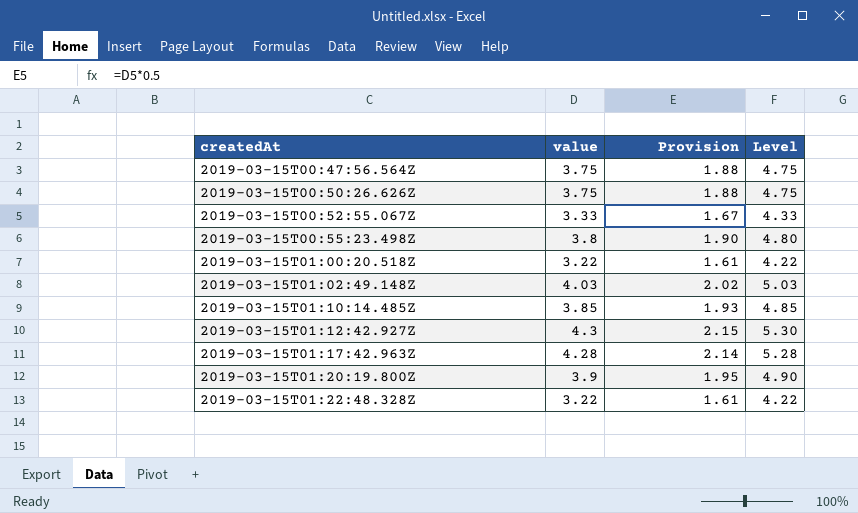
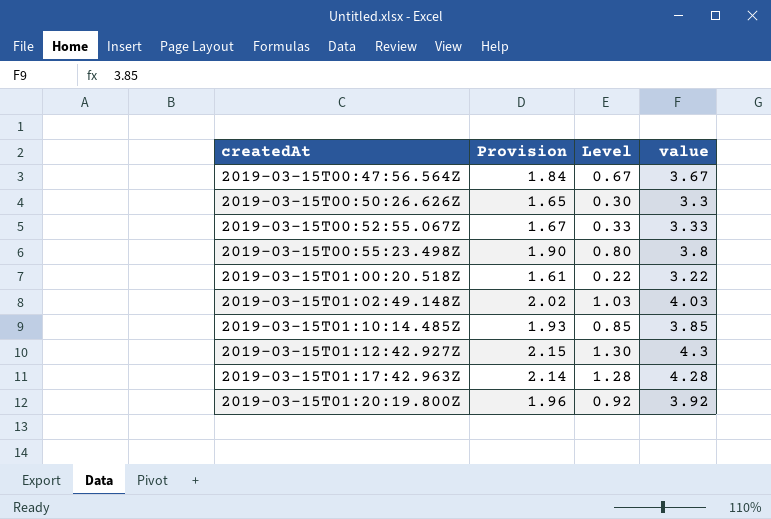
column Level | formula: [value] + 1 -> [value] - 3
column value | position: 2 -> 4
row 2019-03-15T01:22:48.328Z: 3.22 | 1.61 | 4.22 -> none
2019-03-15T00:47:56.564Z | Provision: 1.88 -> 1.84
2019-03-15T00:47:56.564Z | value: 3.75 -> 3.67
2019-03-15T00:50:26.626Z | Provision: 1.88 -> 1.65
2019-03-15T00:50:26.626Z | value: 3.75 -> 3.3
2019-03-15T01:20:19.800Z | Provision: 1.95 -> 1.96
2019-03-15T01:20:19.800Z | value: 3.9 -> 3.92

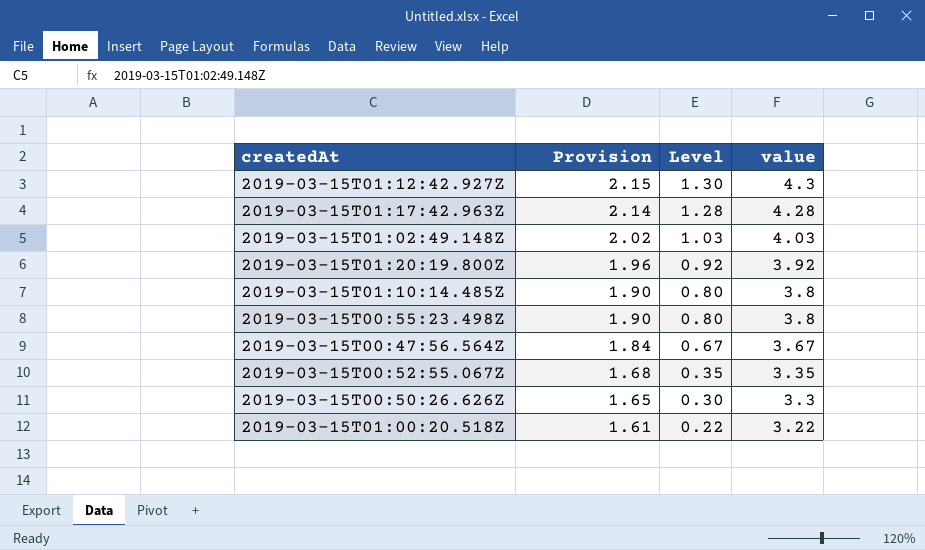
row order: createdAt ascending -> Provision descending
2019-03-15T01:10:14.485Z | Provision: 1.93 -> 1.90
2019-03-15T01:10:14.485Z | Level: 0.85 -> 0.80
2019-03-15T01:10:14.485Z | value: 3.85 -> 3.8
2019-03-15T00:52:55.067Z | Provision: 1.67 -> 1.68
2019-03-15T00:52:55.067Z | Level: 0.33 -> 0.35
2019-03-15T00:52:55.067Z | value: 3.33 -> 3.35

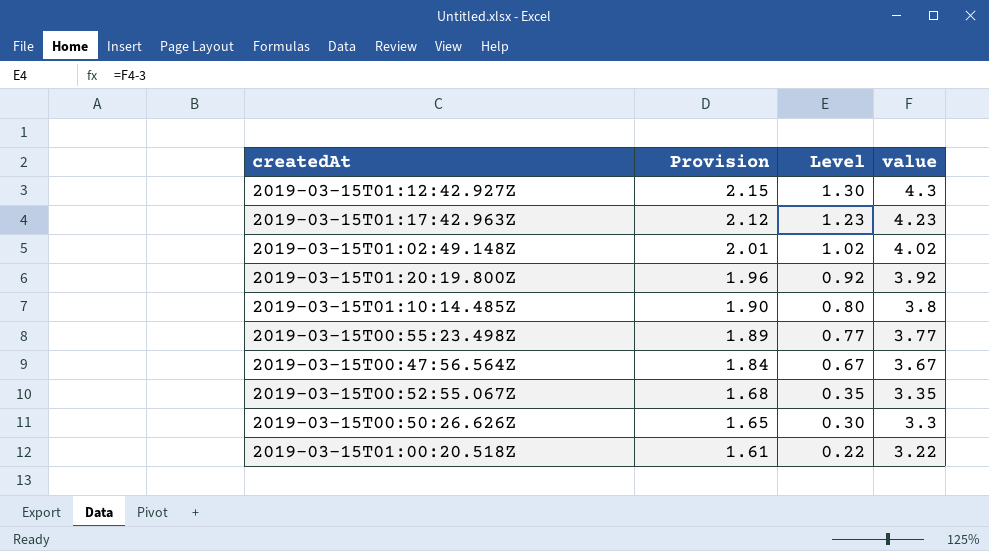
2019-03-15T01:17:42.963Z | Provision: 2.14 -> 2.12
2019-03-15T01:17:42.963Z | Level: 1.28 -> 1.23
2019-03-15T01:17:42.963Z | value: 4.28 -> 4.23
2019-03-15T01:02:49.148Z | Provision: 2.02 -> 2.01
2019-03-15T01:02:49.148Z | Level: 1.03 -> 1.02
2019-03-15T01:02:49.148Z | value: 4.03 -> 4.02
2019-03-15T00:55:23.498Z | Provision: 1.90 -> 1.89
2019-03-15T00:55:23.498Z | Level: 0.80 -> 0.77
2019-03-15T00:55:23.498Z | value: 3.8 -> 3.77

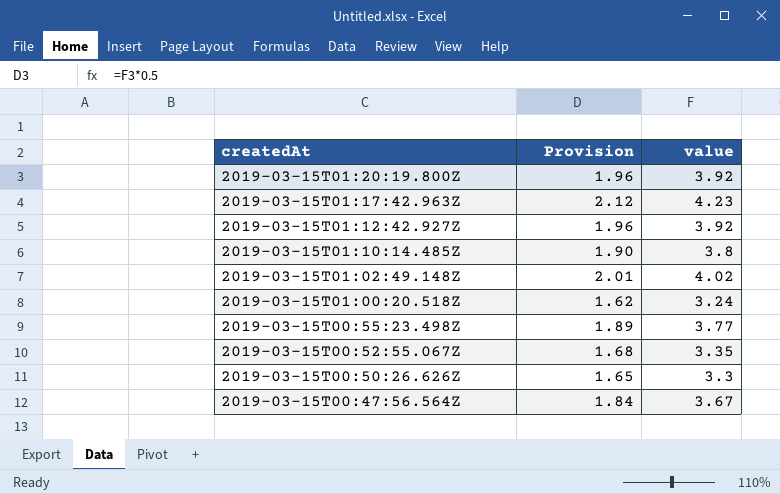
row order: Provision descending -> createdAt descending
column Level | formula: [value] - 3 -> none
2019-03-15T01:12:42.927Z | Provision: 2.15 -> 1.96
2019-03-15T01:12:42.927Z | value: 4.3 -> 3.92
2019-03-15T01:00:20.518Z | Provision: 1.61 -> 1.62
2019-03-15T01:00:20.518Z | value: 3.22 -> 3.24

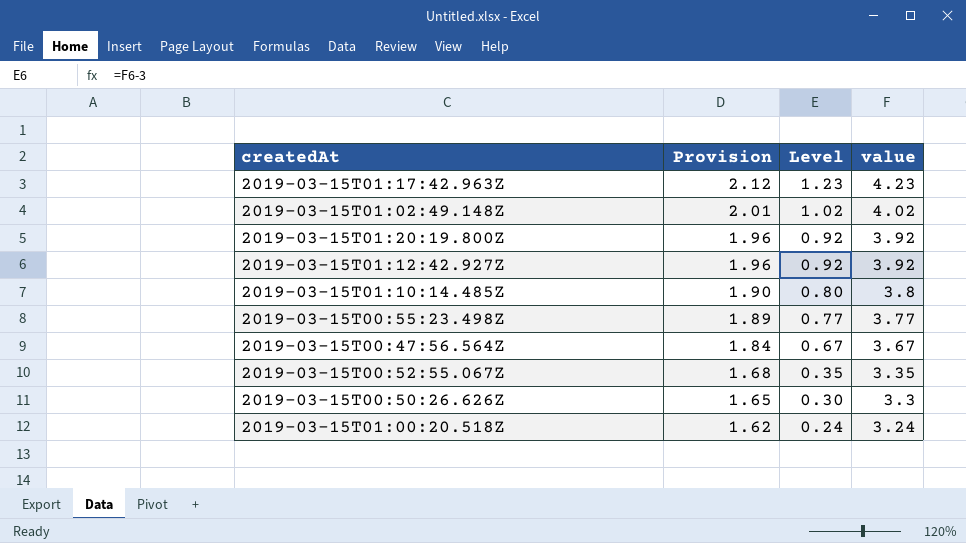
row order: createdAt descending -> Provision descending
column Level | formula: none -> [value] - 3

